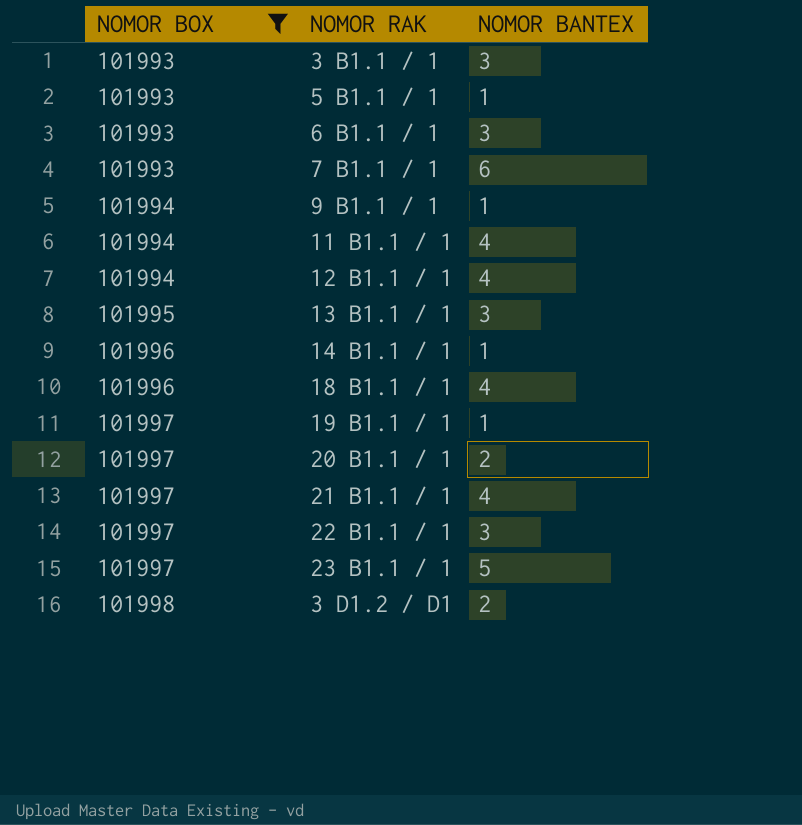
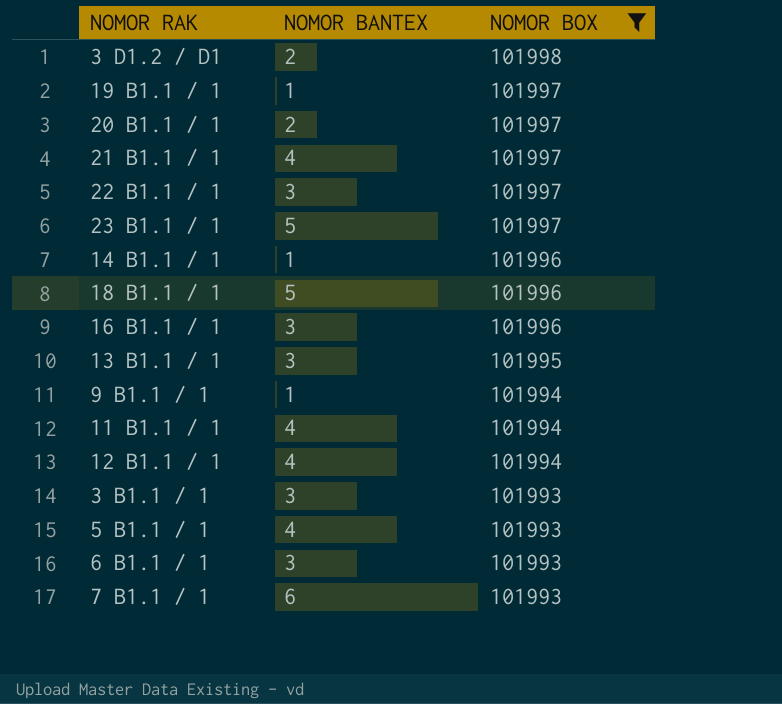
row order: NOMOR BOX ascending -> NOMOR BOX descending
column NOMOR BOX | position: 1 -> 3
18 B1.1 / 1 | NOMOR BANTEX: 4 -> 5
row 16 B1.1 / 1: none -> 3 | 101996
5 B1.1 / 1 | NOMOR BANTEX: 1 -> 4

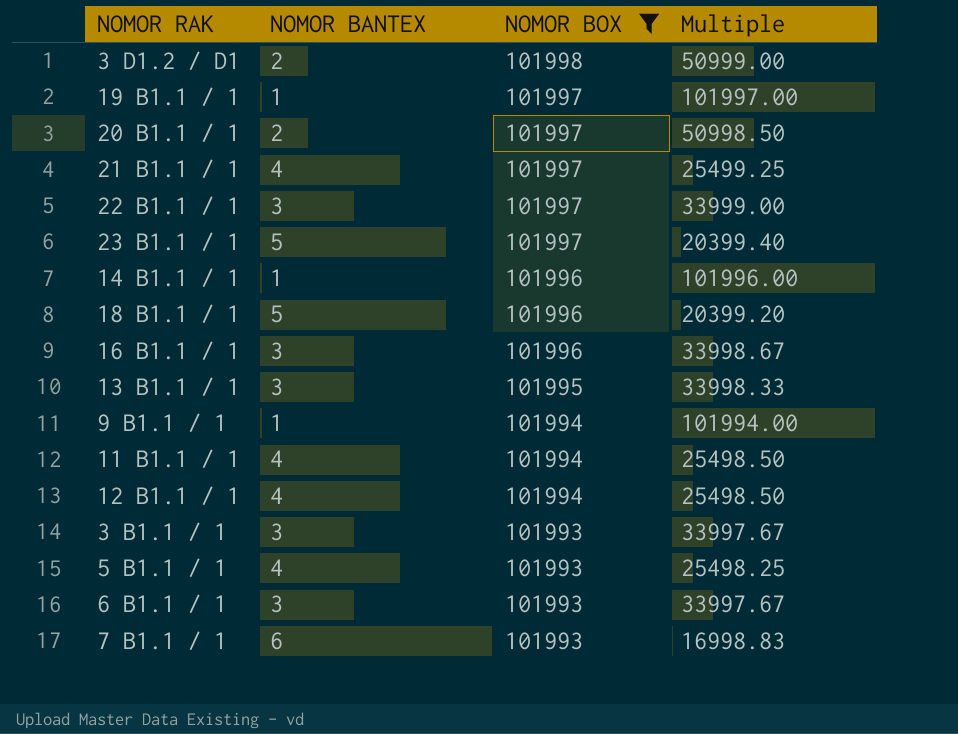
column Multiple | formula: none -> [NOMOR BOX] / [NOMOR BANTEX]

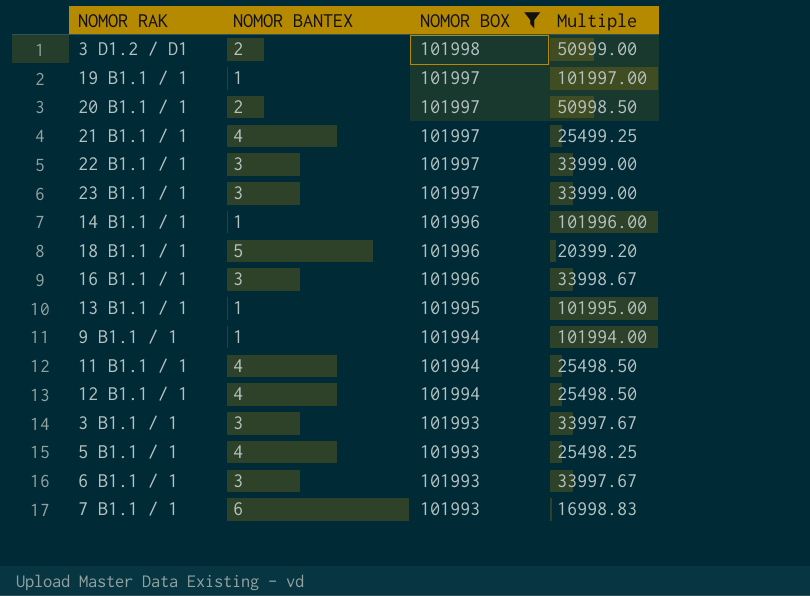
23 B1.1 / 1 | NOMOR BANTEX: 5 -> 3
23 B1.1 / 1 | Multiple: 20399.40 -> 33999.00
13 B1.1 / 1 | NOMOR BANTEX: 3 -> 1
13 B1.1 / 1 | Multiple: 33998.33 -> 101995.00

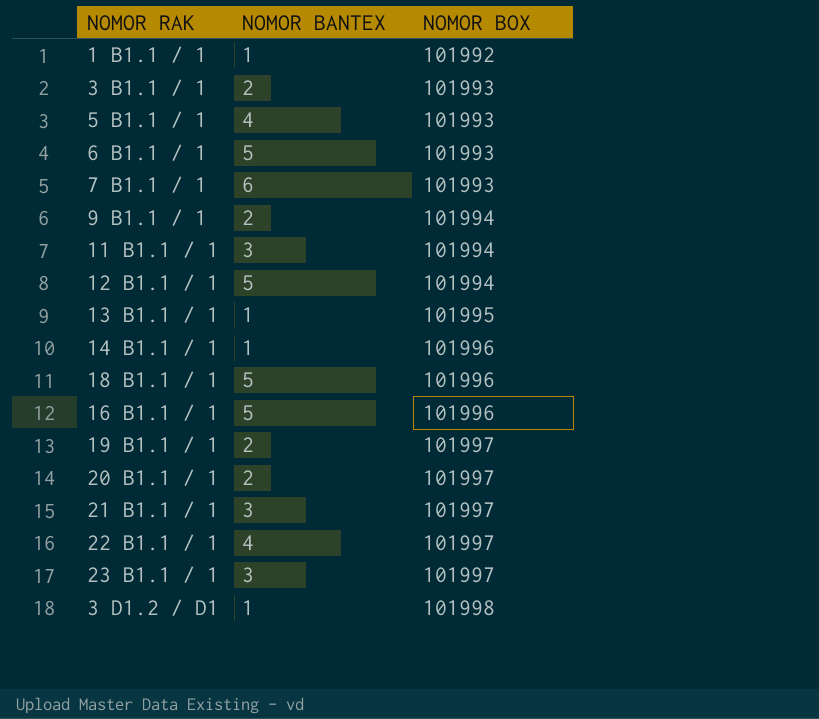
filter: NOMOR BOX != 101992 -> none
row order: NOMOR BOX descending -> NOMOR BOX ascending
column Multiple | formula: [NOMOR BOX] / [NOMOR BANTEX] -> none
3 B1.1 / 1 | NOMOR BANTEX: 3 -> 2
6 B1.1 / 1 | NOMOR BANTEX: 3 -> 5
9 B1.1 / 1 | NOMOR BANTEX: 1 -> 2
11 B1.1 / 1 | NOMOR BANTEX: 4 -> 3
12 B1.1 / 1 | NOMOR BANTEX: 4 -> 5
16 B1.1 / 1 | NOMOR BANTEX: 3 -> 5
19 B1.1 / 1 | NOMOR BANTEX: 1 -> 2
21 B1.1 / 1 | NOMOR BANTEX: 4 -> 3
22 B1.1 / 1 | NOMOR BANTEX: 3 -> 4
3 D1.2 / D1 | NOMOR BANTEX: 2 -> 1

